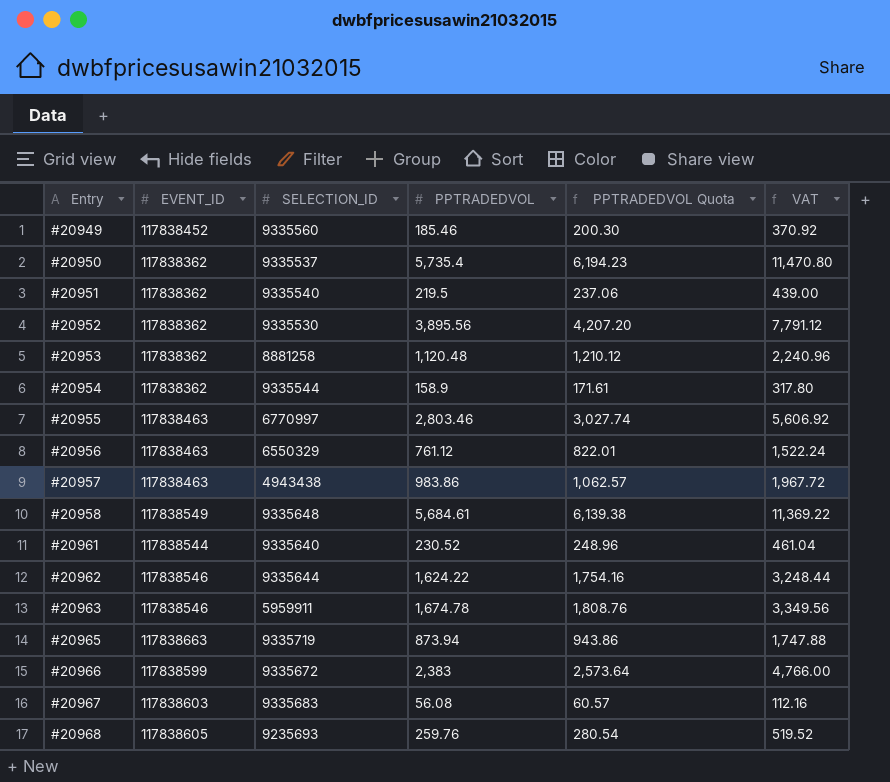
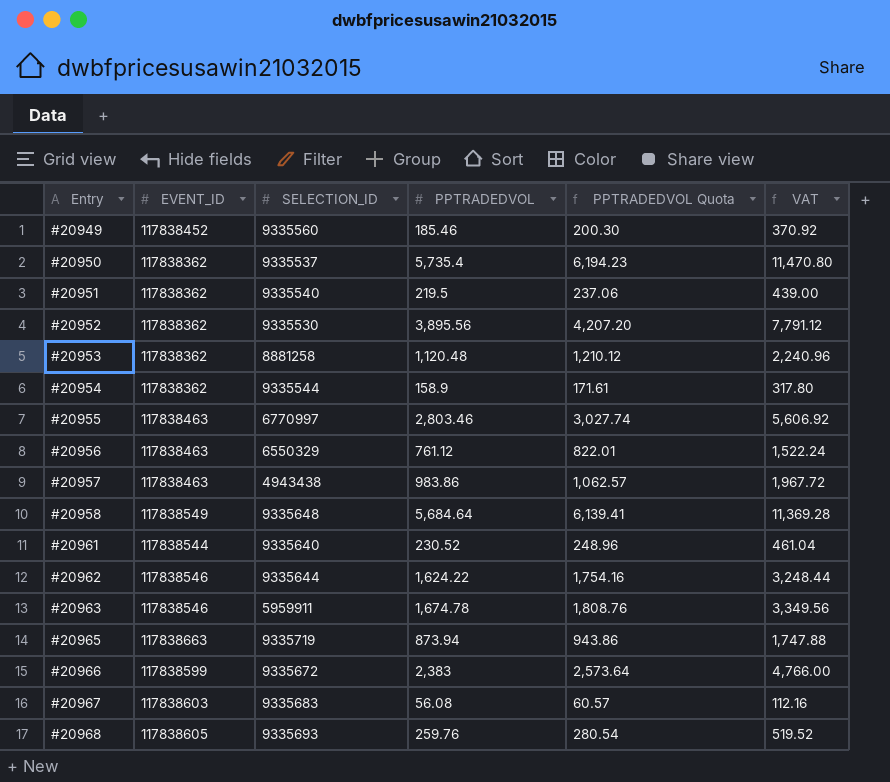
#20958 | PPTRADEDVOL: 5,684.61 -> 5,684.64
#20958 | PPTRADEDVOL Quota: 6,139.38 -> 6,139.41
#20958 | VAT: 11,369.22 -> 11,369.28
#20968 | SELECTION_ID: 9235693 -> 9335693

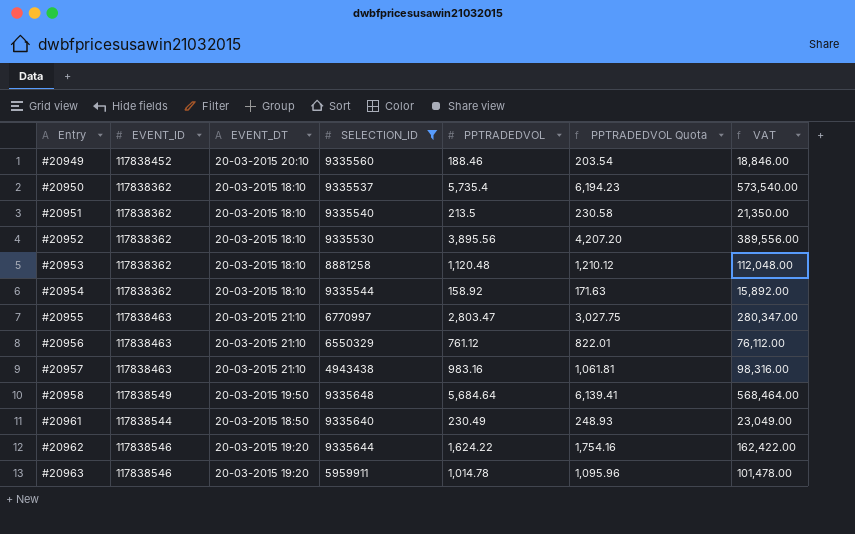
filter: none -> SELECTION_ID <= 9335648
column EVENT_DT | position: none -> 3
column VAT | formula: [PPTRADEDVOL] * 2 -> [PPTRADEDVOL] * 100
#20949 | PPTRADEDVOL: 185.46 -> 188.46
#20949 | PPTRADEDVOL Quota: 200.30 -> 203.54
#20951 | PPTRADEDVOL: 219.5 -> 213.5
#20951 | PPTRADEDVOL Quota: 237.06 -> 230.58
#20954 | PPTRADEDVOL: 158.9 -> 158.92
#20954 | PPTRADEDVOL Quota: 171.61 -> 171.63
#20955 | PPTRADEDVOL: 2,803.46 -> 2,803.47
#20955 | PPTRADEDVOL Quota: 3,027.74 -> 3,027.75
#20957 | PPTRADEDVOL: 983.86 -> 983.16
#20957 | PPTRADEDVOL Quota: 1,062.57 -> 1,061.81
#20961 | PPTRADEDVOL: 230.52 -> 230.49
#20961 | PPTRADEDVOL Quota: 248.96 -> 248.93
#20963 | PPTRADEDVOL: 1,674.78 -> 1,014.78
#20963 | PPTRADEDVOL Quota: 1,808.76 -> 1,095.96

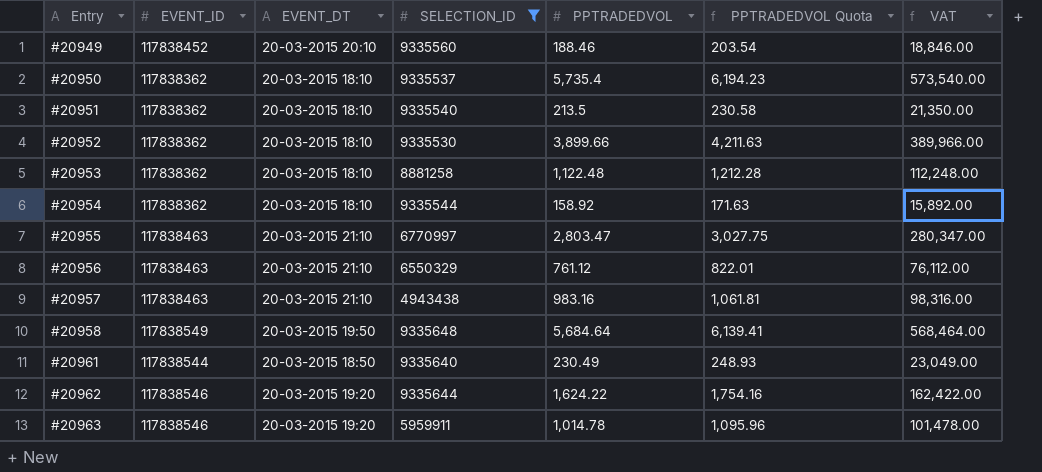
#20952 | PPTRADEDVOL: 3,895.56 -> 3,899.66
#20952 | PPTRADEDVOL Quota: 4,207.20 -> 4,211.63
#20952 | VAT: 389,556.00 -> 389,966.00
#20953 | PPTRADEDVOL: 1,120.48 -> 1,122.48
#20953 | PPTRADEDVOL Quota: 1,210.12 -> 1,212.28
#20953 | VAT: 112,048.00 -> 112,248.00

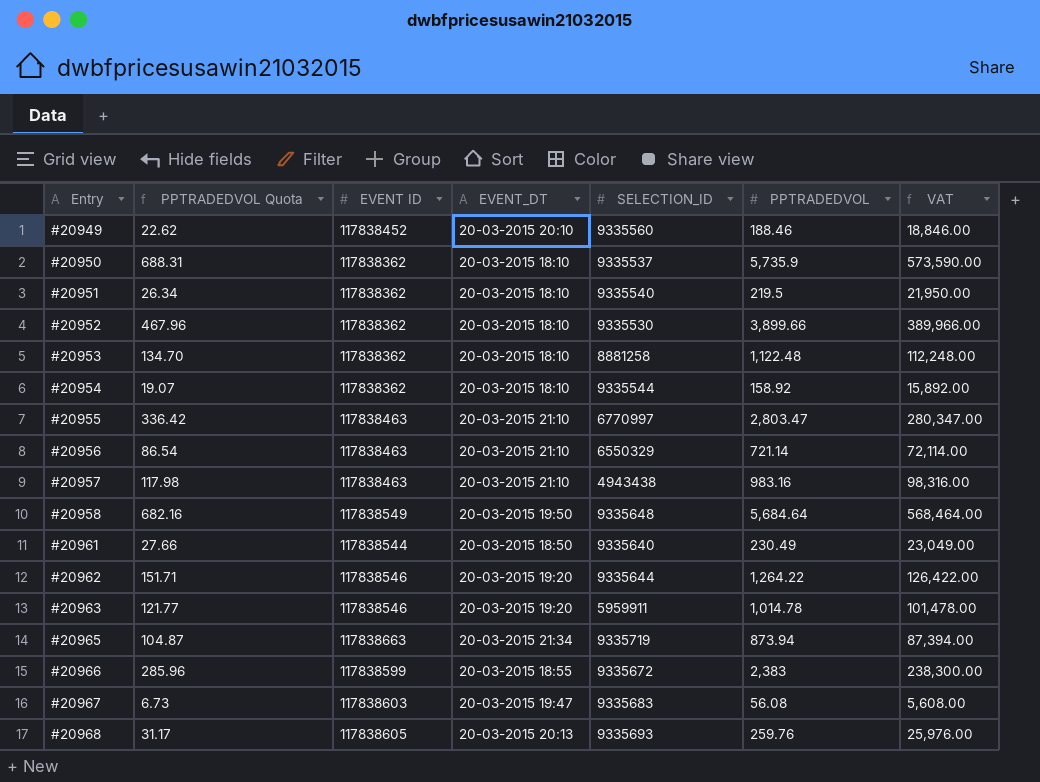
filter: SELECTION_ID <= 9335648 -> none
column PPTRADEDVOL Quota | formula: [PPTRADEDVOL] * 1.08 -> [PPTRADEDVOL] * 0.12
column PPTRADEDVOL Quota | position: 6 -> 2
column name: EVENT_ID -> EVENT ID
#20950 | PPTRADEDVOL: 5,735.4 -> 5,735.9
#20950 | VAT: 573,540.00 -> 573,590.00
#20951 | PPTRADEDVOL: 213.5 -> 219.5
#20951 | VAT: 21,350.00 -> 21,950.00
#20956 | PPTRADEDVOL: 761.12 -> 721.14
#20956 | VAT: 76,112.00 -> 72,114.00
#20962 | PPTRADEDVOL: 1,624.22 -> 1,264.22
#20962 | VAT: 162,422.00 -> 126,422.00

